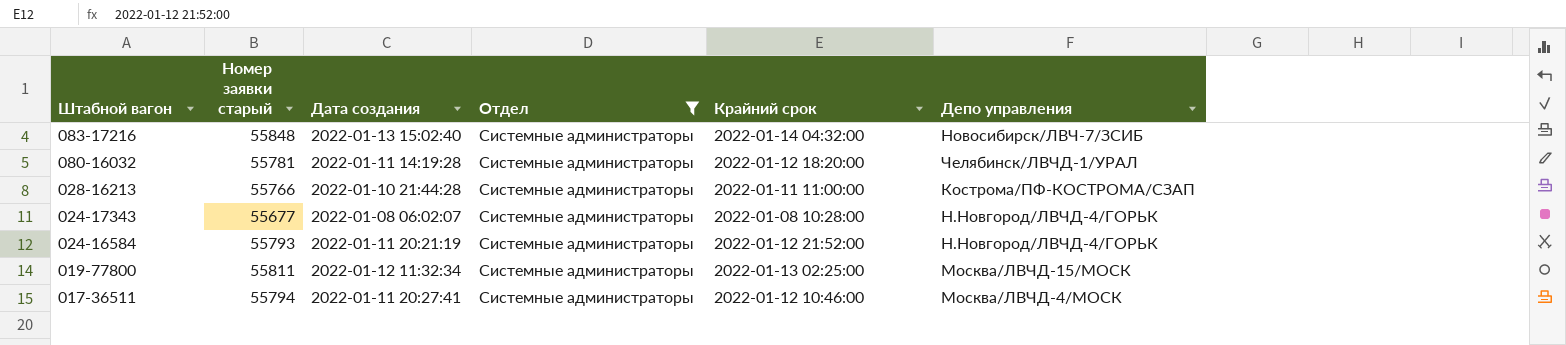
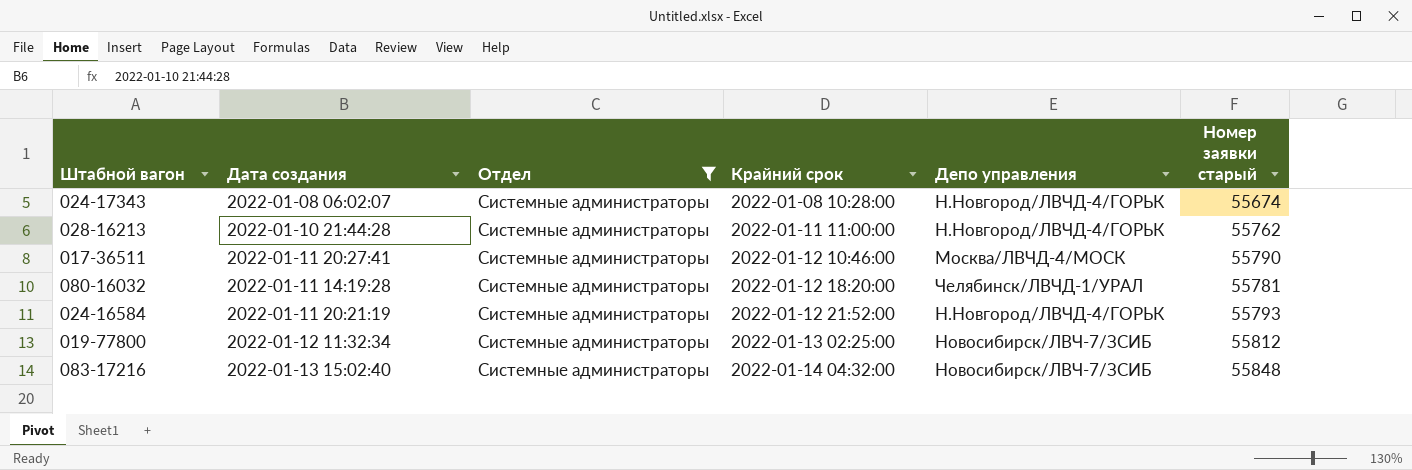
row order: Штабной вагон descending -> Крайний срок ascending
column Номер заявки старый | position: 2 -> 6
024-17343 | Номер заявки старый: 55677 -> 55674
028-16213 | Депо управления: Кострома/ПФ-КОСТРОМА/СЗАП -> Н.Новгород/ЛВЧД-4/ГОРЬК
028-16213 | Номер заявки старый: 55766 -> 55762
017-36511 | Номер заявки старый: 55794 -> 55790
019-77800 | Депо управления: Москва/ЛВЧД-15/МОСК -> Новосибирск/ЛВЧ-7/ЗСИБ
019-77800 | Номер заявки старый: 55811 -> 55812

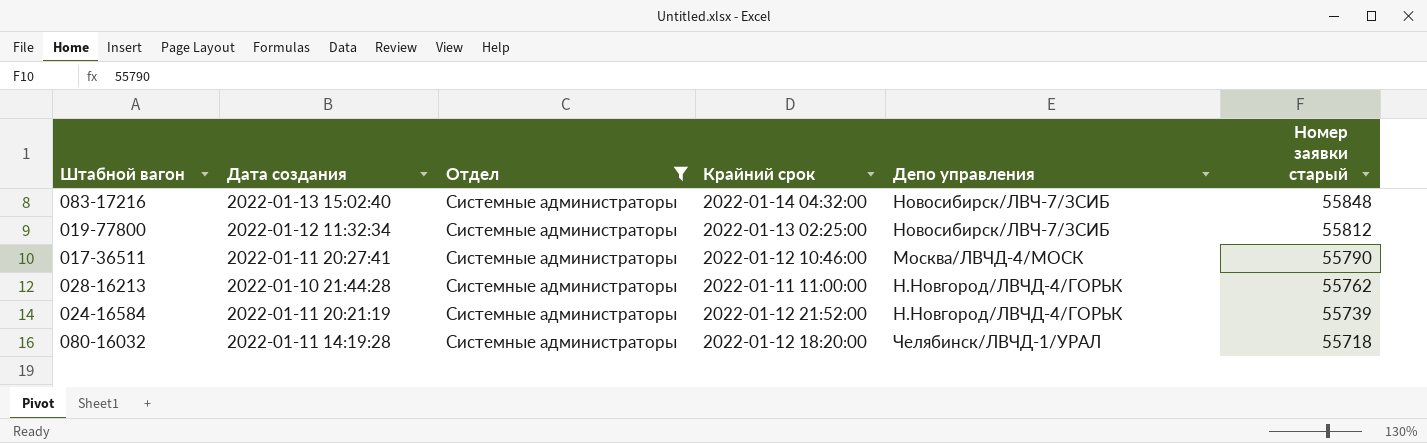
row order: Крайний срок ascending -> Номер заявки старый descending
row 024-17343: 2022-01-08 06:02:07 | Системные администраторы | 2022-01-08 10:28:00 | Н.Новгород/ЛВЧД-4/ГОРЬК | 55674 -> none
024-16584 | Номер заявки старый: 55793 -> 55739
080-16032 | Номер заявки старый: 55781 -> 55718

